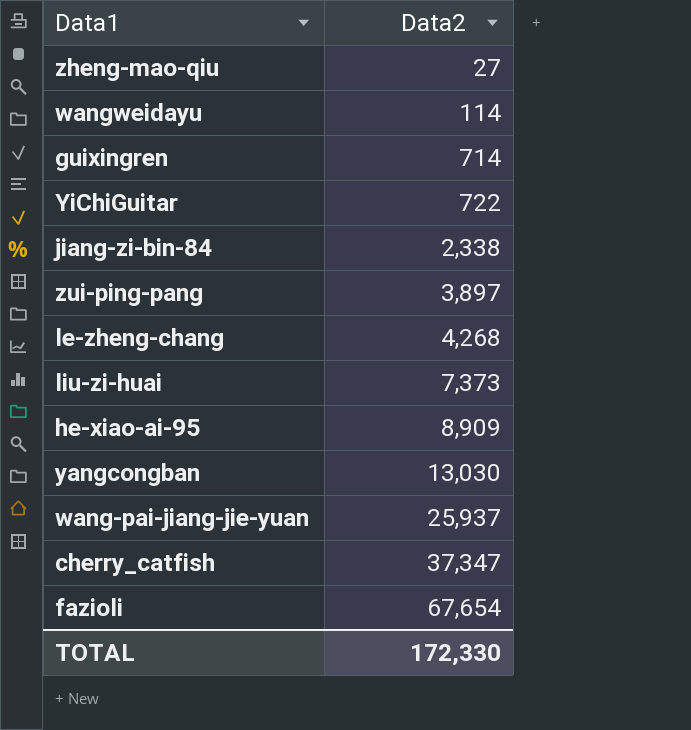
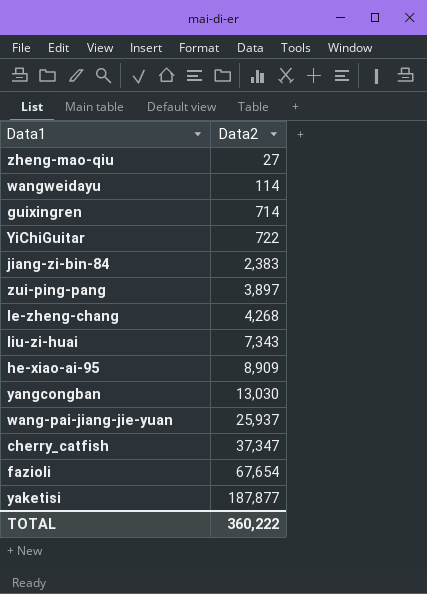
jiang-zi-bin-84 | Data2: 2,338 -> 2,383
liu-zi-huai | Data2: 7,373 -> 7,343
row yaketisi: none -> 187,877
TOTAL | Data2: 172,330 -> 360,222

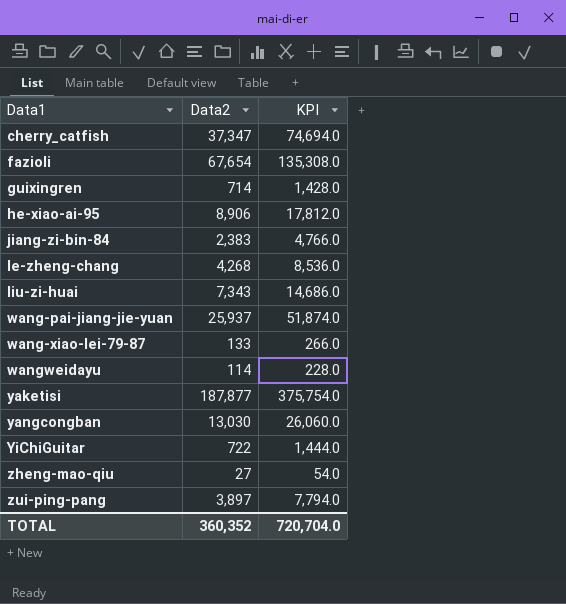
row order: Data2 ascending -> Data1 ascending
column KPI | formula: none -> [Data2] * 2
he-xiao-ai-95 | Data2: 8,909 -> 8,906
row wang-xiao-lei-79-87: none -> 133 | 266.0
TOTAL | Data2: 360,222 -> 360,352

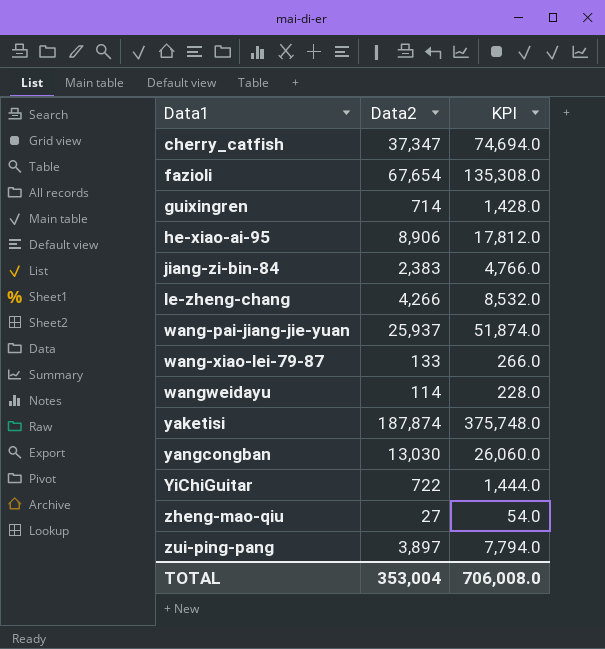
row liu-zi-huai: 7,343 | 14,686.0 -> none
le-zheng-chang | Data2: 4,268 -> 4,266
le-zheng-chang | KPI: 8,536.0 -> 8,532.0
yaketisi | Data2: 187,877 -> 187,874
yaketisi | KPI: 375,754.0 -> 375,748.0
TOTAL | Data2: 360,352 -> 353,004
TOTAL | KPI: 720,704.0 -> 706,008.0

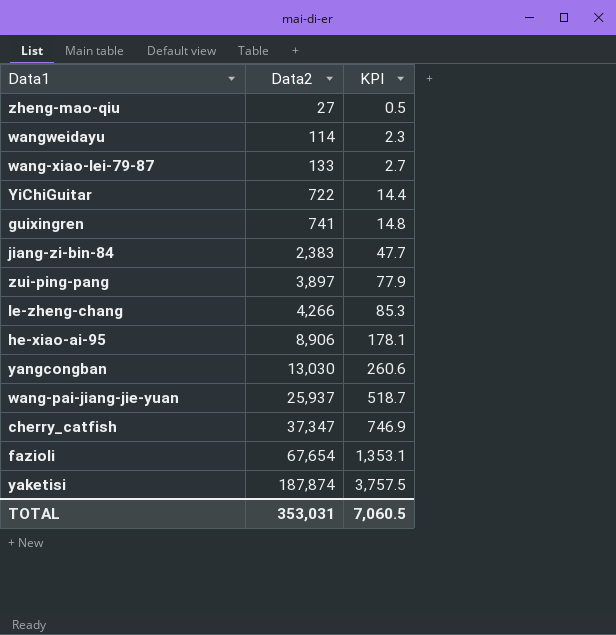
row order: Data1 ascending -> Data2 ascending
column KPI | formula: [Data2] * 2 -> [Data2] * 0.02
guixingren | Data2: 714 -> 741
TOTAL | Data2: 353,004 -> 353,031
TOTAL | KPI: 706,008.0 -> 7,060.5

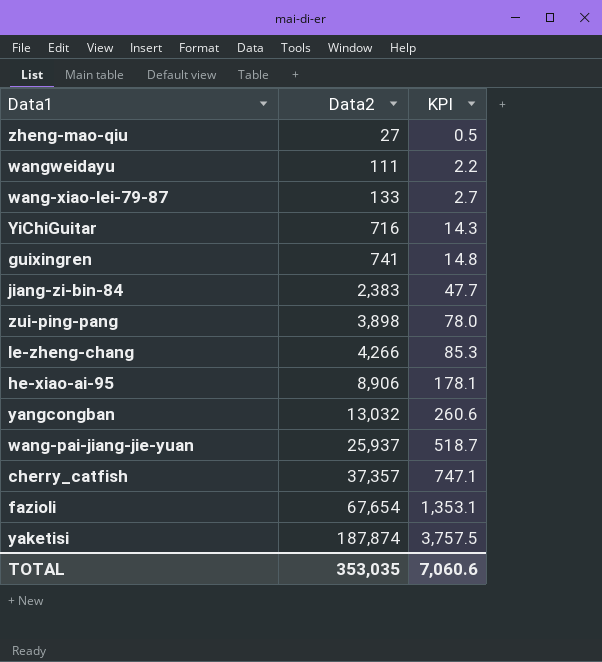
wangweidayu | Data2: 114 -> 111
wangweidayu | KPI: 2.3 -> 2.2
YiChiGuitar | Data2: 722 -> 716
YiChiGuitar | KPI: 14.4 -> 14.3
zui-ping-pang | Data2: 3,897 -> 3,898
zui-ping-pang | KPI: 77.9 -> 78.0
yangcongban | Data2: 13,030 -> 13,032
cherry_catfish | Data2: 37,347 -> 37,357
cherry_catfish | KPI: 746.9 -> 747.1
TOTAL | Data2: 353,031 -> 353,035
TOTAL | KPI: 7,060.5 -> 7,060.6

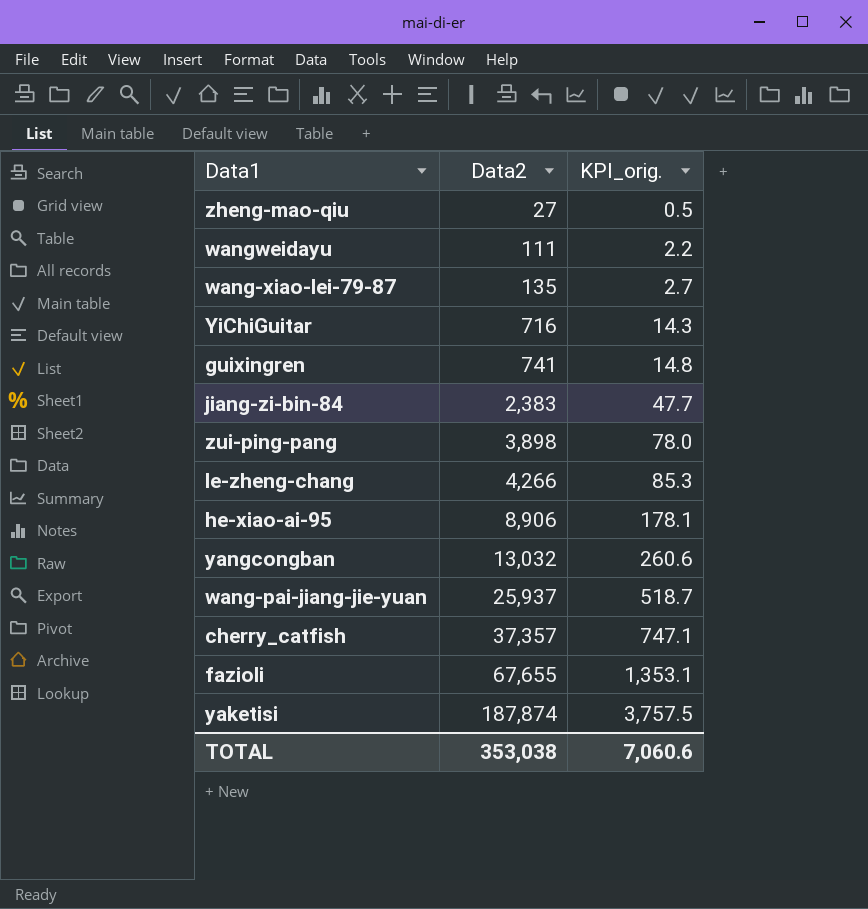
column name: KPI -> KPI_orig.
wang-xiao-lei-79-87 | Data2: 133 -> 135
fazioli | Data2: 67,654 -> 67,655
TOTAL | Data2: 353,035 -> 353,038

